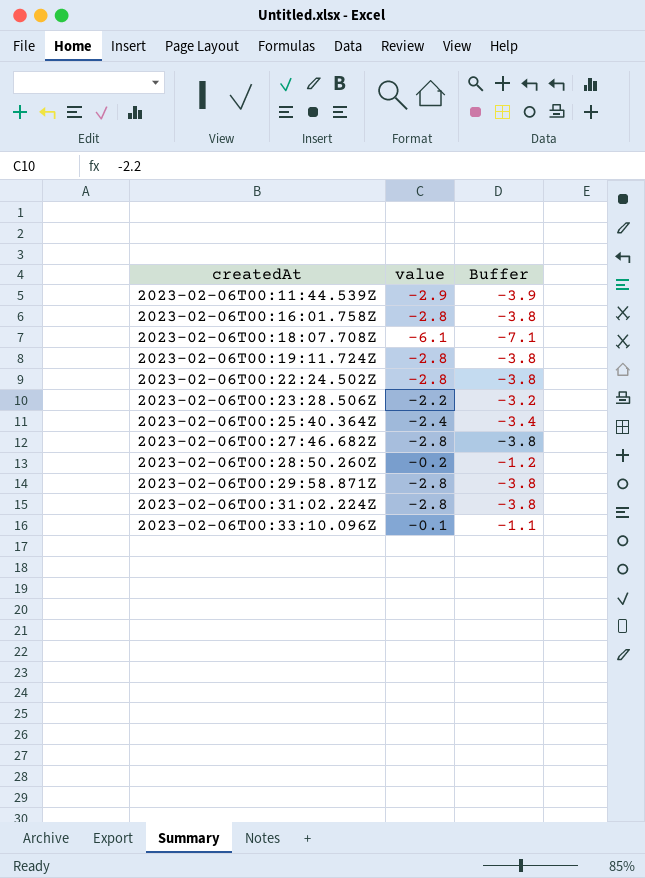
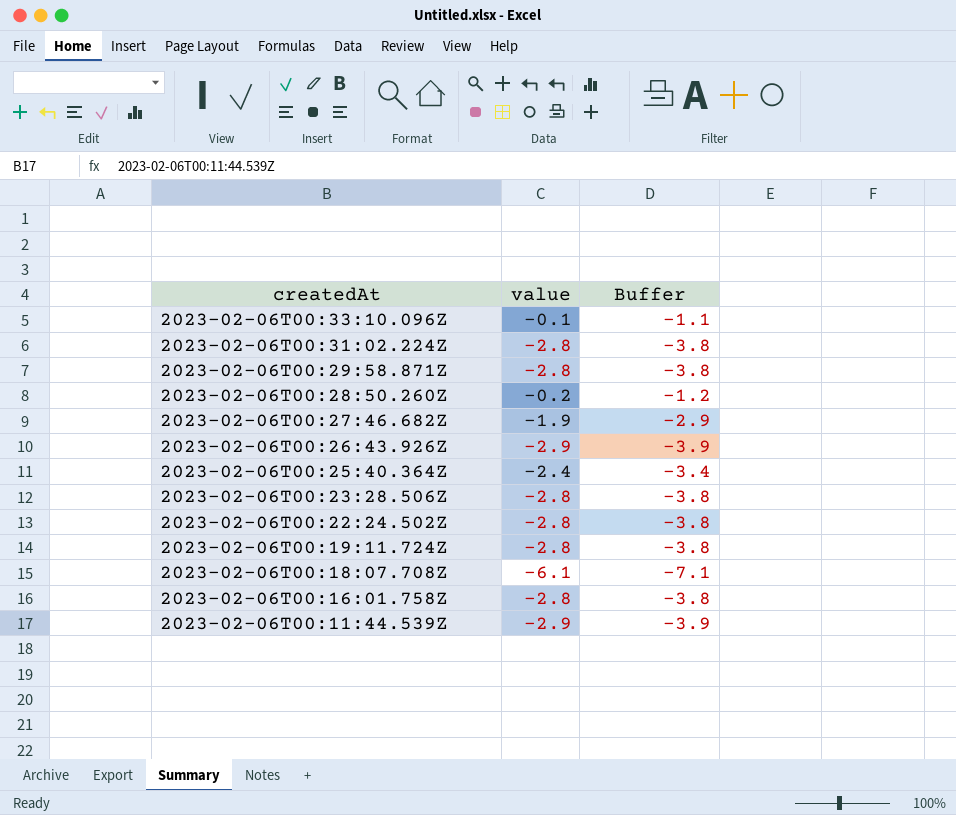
row order: createdAt ascending -> createdAt descending
2023-02-06T00:27:46.682Z | value: -2.8 -> -1.9
2023-02-06T00:27:46.682Z | Buffer: -3.8 -> -2.9
row 2023-02-06T00:26:43.926Z: none -> -2.9 | -3.9
2023-02-06T00:23:28.506Z | value: -2.2 -> -2.8
2023-02-06T00:23:28.506Z | Buffer: -3.2 -> -3.8

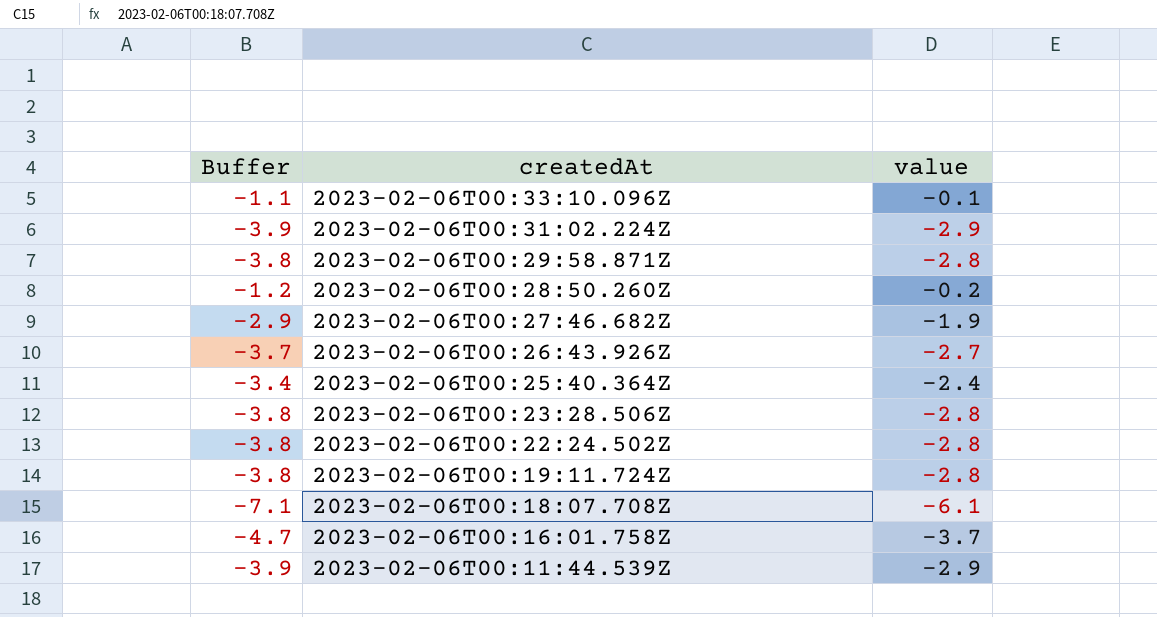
column Buffer | position: 3 -> 1
2023-02-06T00:31:02.224Z | Buffer: -3.8 -> -3.9
2023-02-06T00:31:02.224Z | value: -2.8 -> -2.9
2023-02-06T00:26:43.926Z | Buffer: -3.9 -> -3.7
2023-02-06T00:26:43.926Z | value: -2.9 -> -2.7
2023-02-06T00:16:01.758Z | Buffer: -3.8 -> -4.7
2023-02-06T00:16:01.758Z | value: -2.8 -> -3.7

